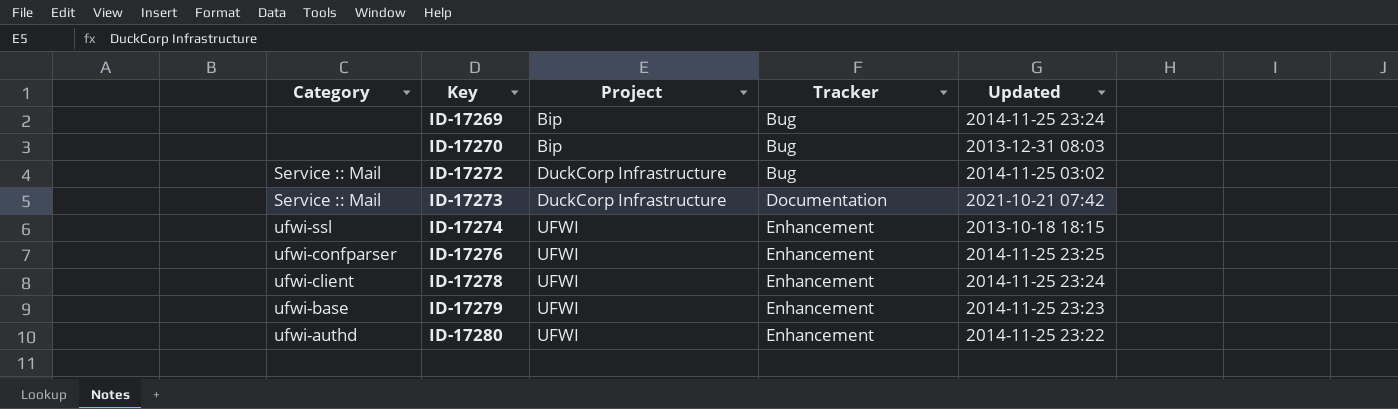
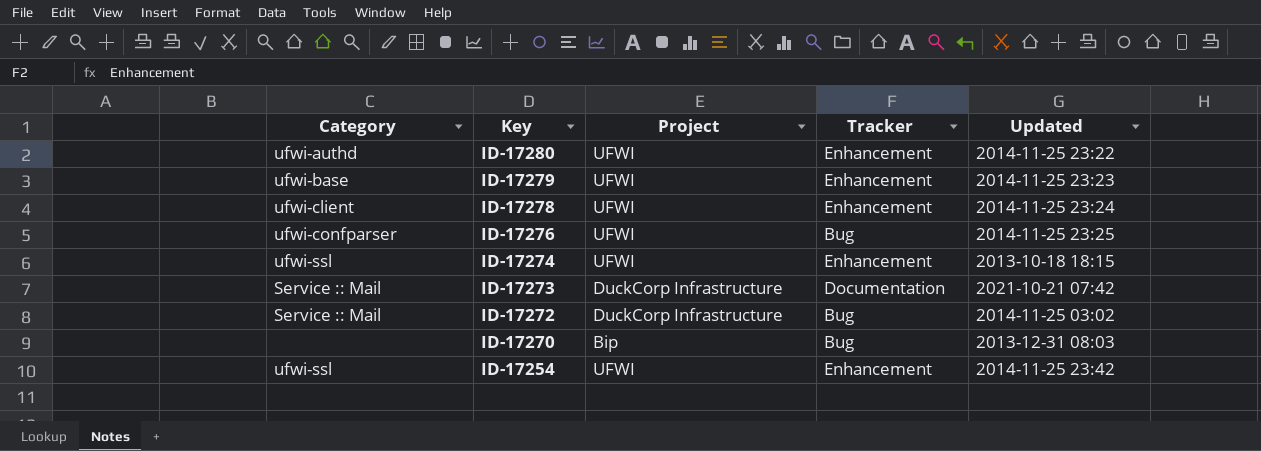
row order: Key ascending -> Key descending
row ID-17269: none | Bip | Bug | 2014-11-25 23:24 -> none
ID-17276 | Tracker: Enhancement -> Bug
row ID-17254: none -> ufwi-ssl | UFWI | Enhancement | 2014-11-25 23:42

